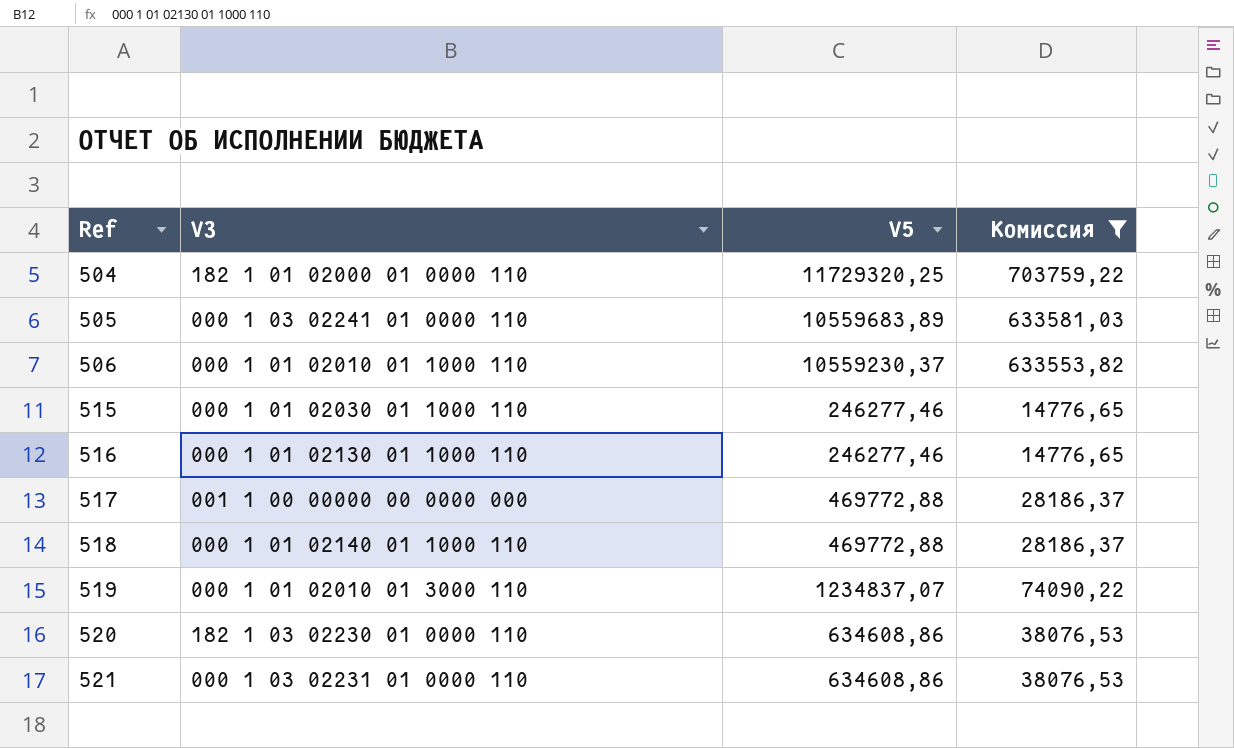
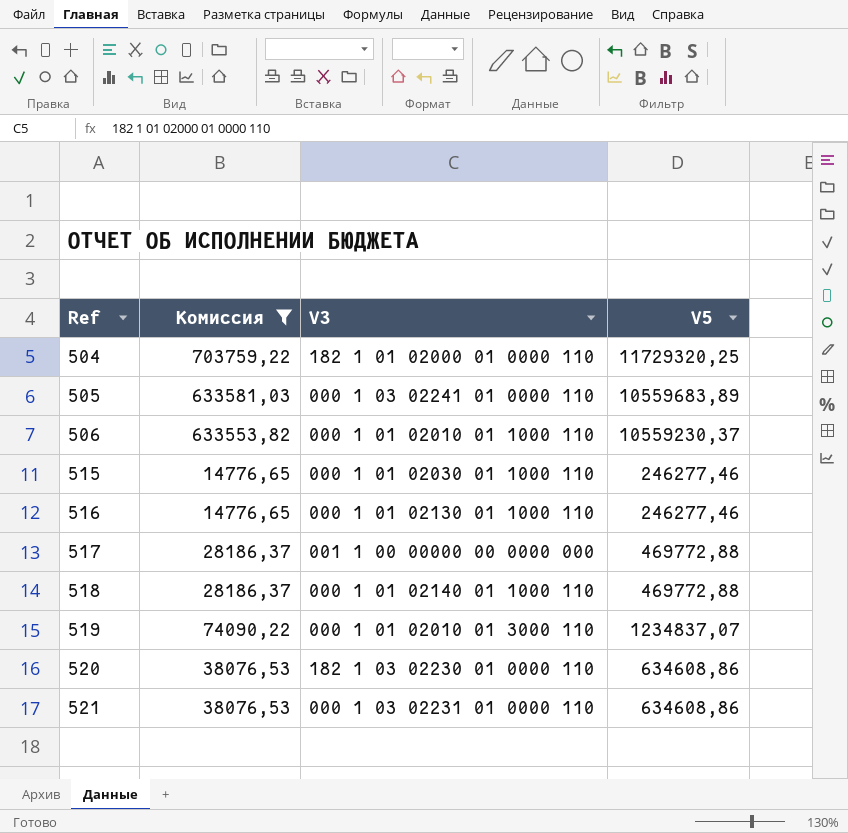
column Комиссия | position: 4 -> 2

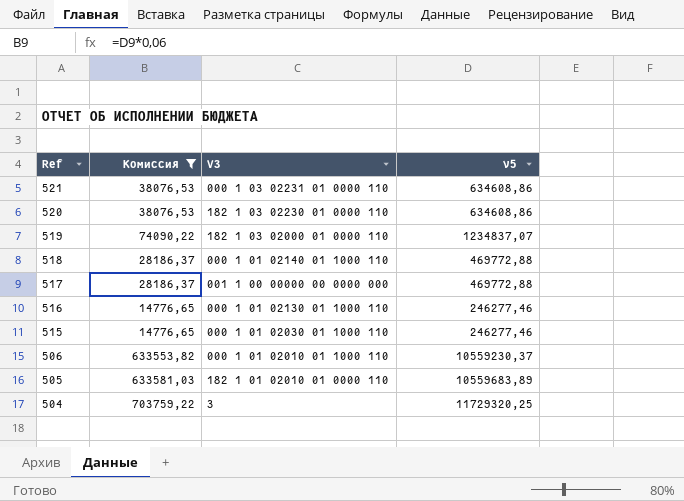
row order: Ref ascending -> Ref descending
column name: V5 -> v5
519 | V3: 000 1 01 02010 01 3000 110 -> 182 1 03 02000 01 0000 110
505 | V3: 000 1 03 02241 01 0000 110 -> 182 1 01 02010 01 0000 110
504 | V3: 182 1 01 02000 01 0000 110 -> 3

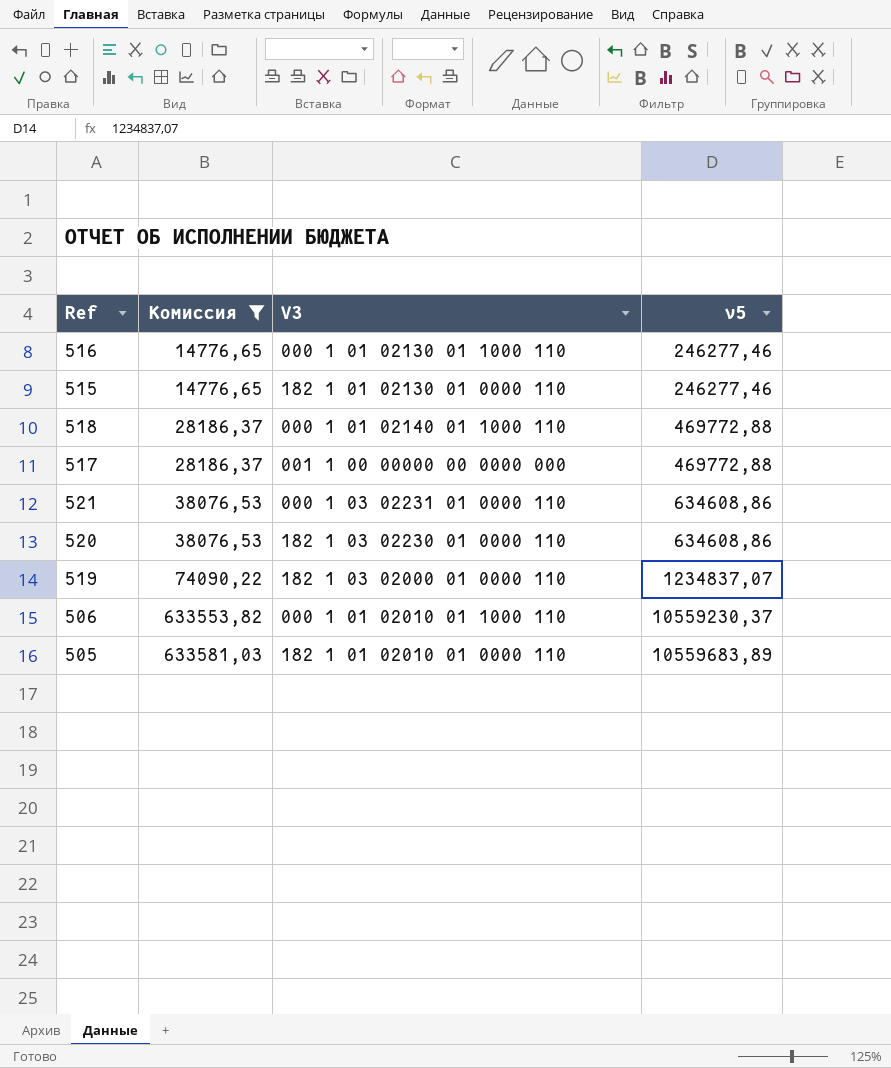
row order: Ref descending -> Комиссия ascending
row 504: 703759,22 | 3 | 11729320,25 -> none
515 | V3: 000 1 01 02030 01 1000 110 -> 182 1 01 02130 01 0000 110

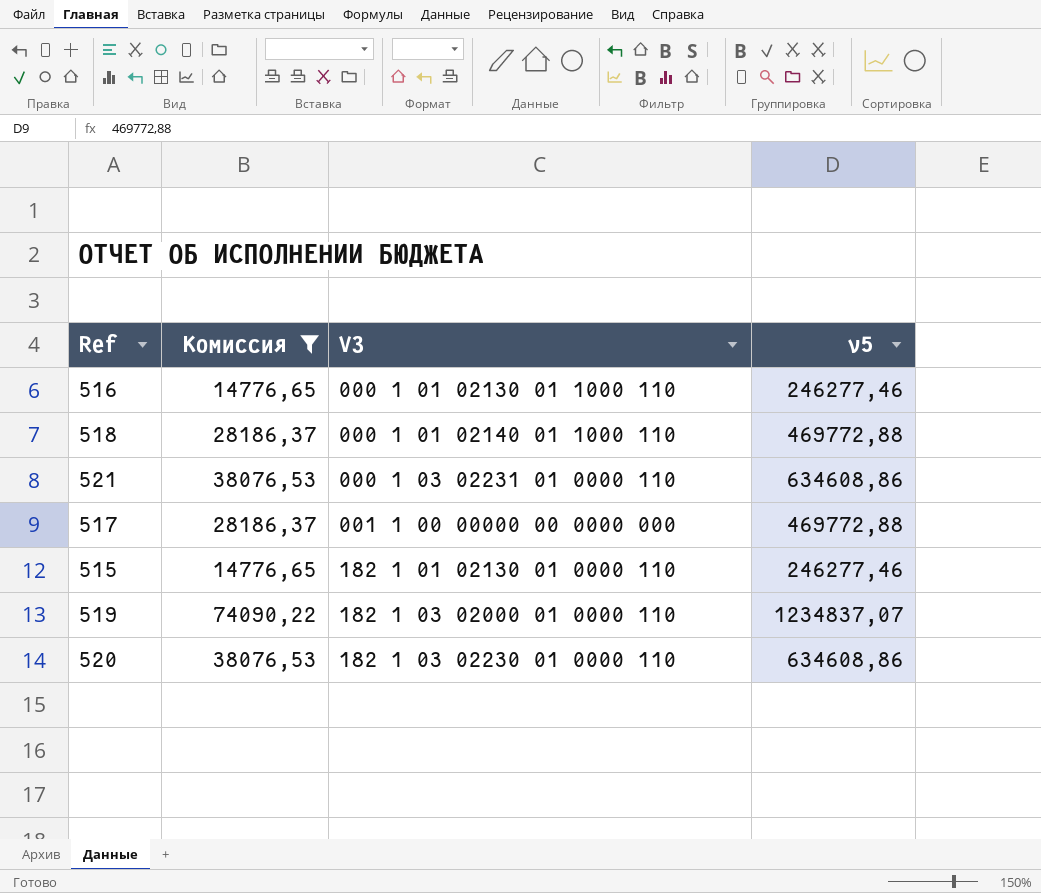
row order: Комиссия ascending -> V3 ascending
row 506: 633553,82 | 000 1 01 02010 01 1000 110 | 10559230,37 -> none
row 505: 633581,03 | 182 1 01 02010 01 0000 110 | 10559683,89 -> none

